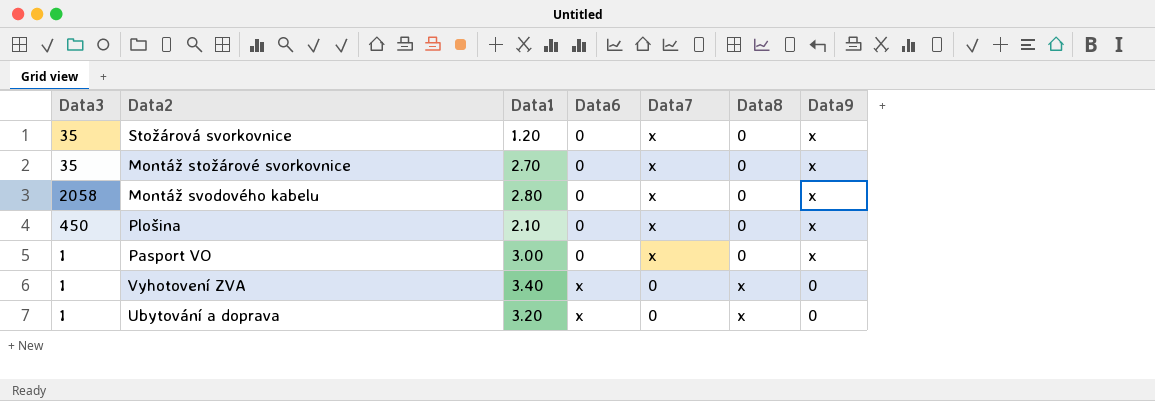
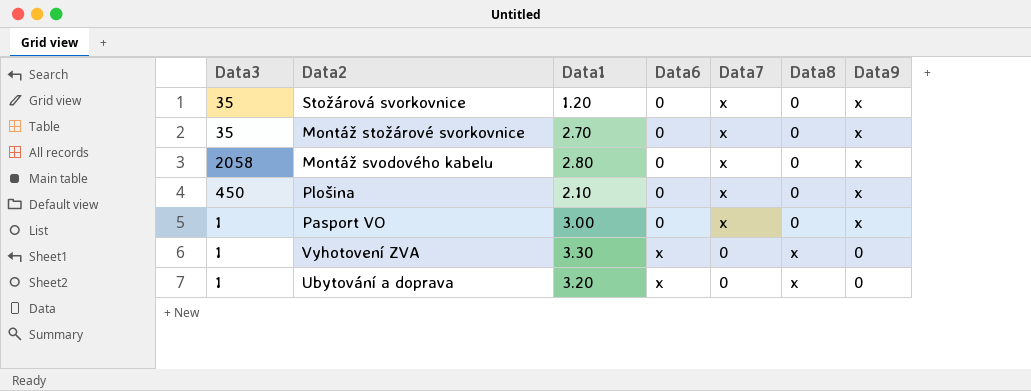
Vyhotovení ZVA | Data1: 3.40 -> 3.30

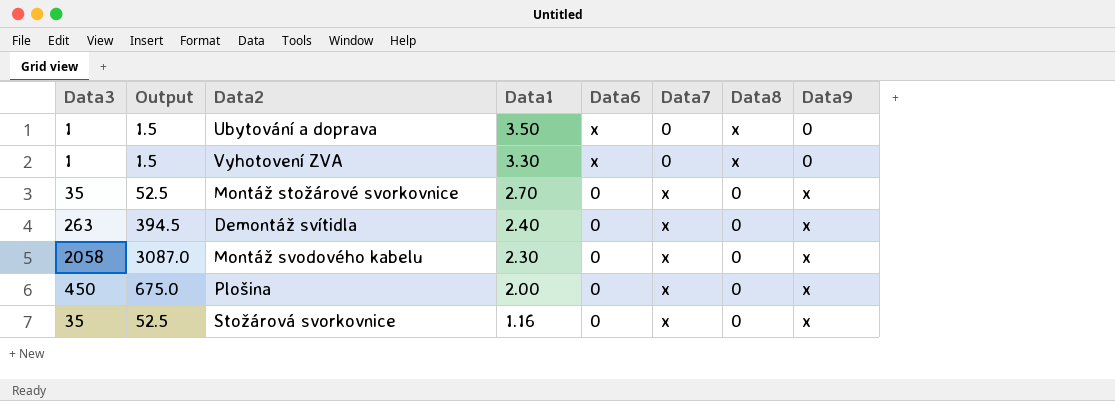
row order: Data6 ascending -> Data1 descending
column Output | formula: none -> [Data3] * 1.5
row Pasport VO: 1 | 3.00 | 0 | x | 0 | x -> none
Ubytování a doprava | Data1: 3.20 -> 3.50
row Demontáž svítidla: none -> 263 | 394.5 | 2.40 | 0 | x | 0 | x
Montáž svodového kabelu | Data1: 2.80 -> 2.30
Plošina | Data1: 2.10 -> 2.00
Stožárová svorkovnice | Data1: 1.20 -> 1.16

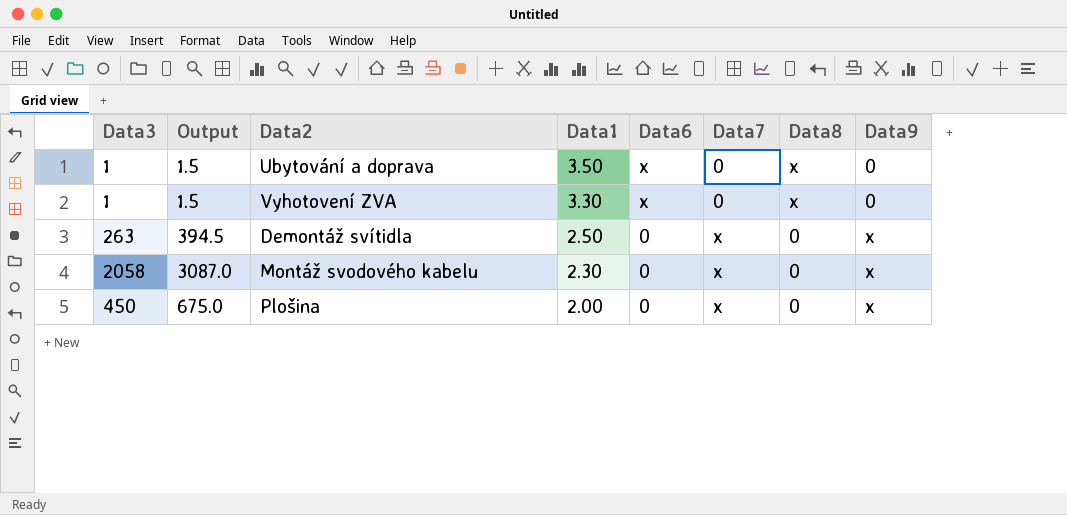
row Montáž stožárové svorkovnice: 35 | 52.5 | 2.70 | 0 | x | 0 | x -> none
row Stožárová svorkovnice: 35 | 52.5 | 1.16 | 0 | x | 0 | x -> none
Demontáž svítidla | Data1: 2.40 -> 2.50

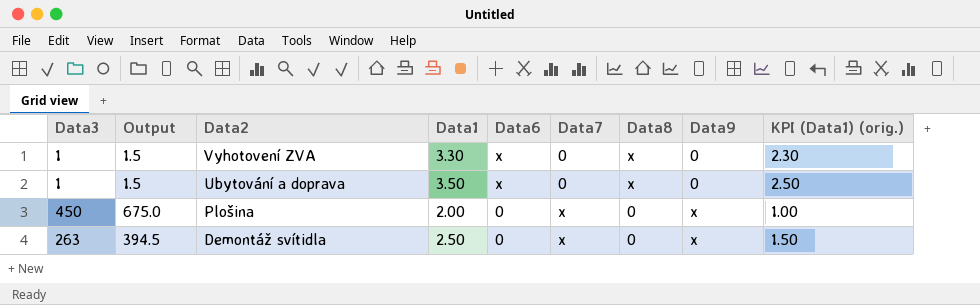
row order: Data1 descending -> Data2 descending
column KPI (Data1) (orig.) | formula: none -> [Data1] - 1
row Montáž svodového kabelu: 2058 | 3087.0 | 2.30 | 0 | x | 0 | x -> none

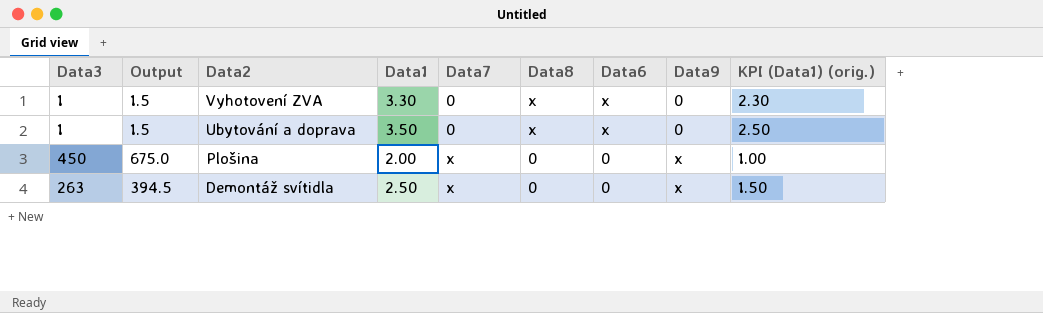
column Data6 | position: 5 -> 7

